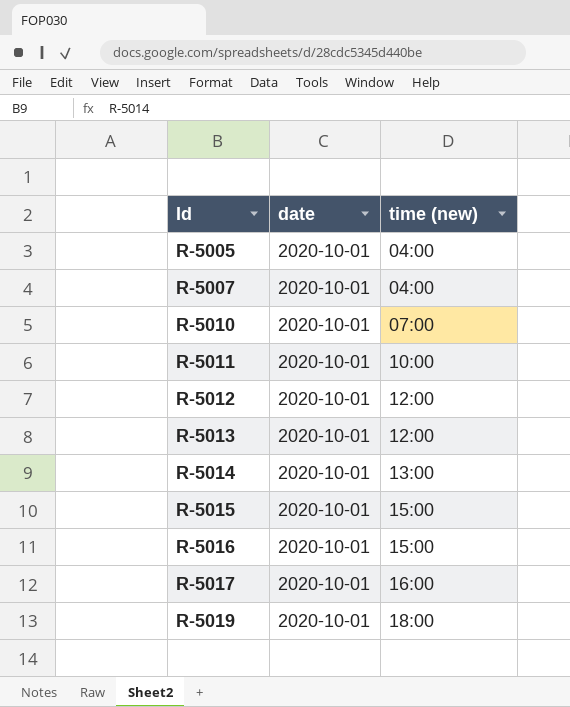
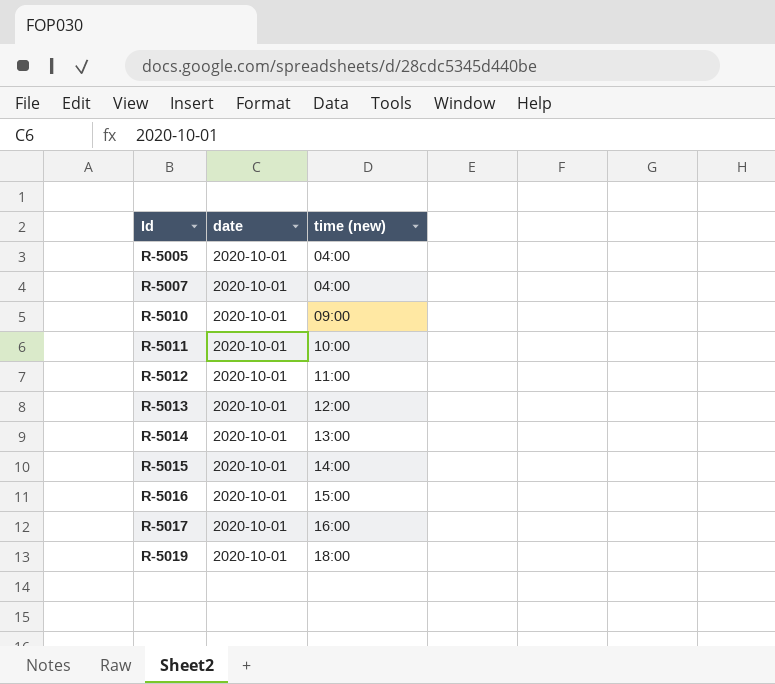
R-5010 | time (new): 07:00 -> 09:00
R-5012 | time (new): 12:00 -> 11:00
R-5015 | time (new): 15:00 -> 14:00

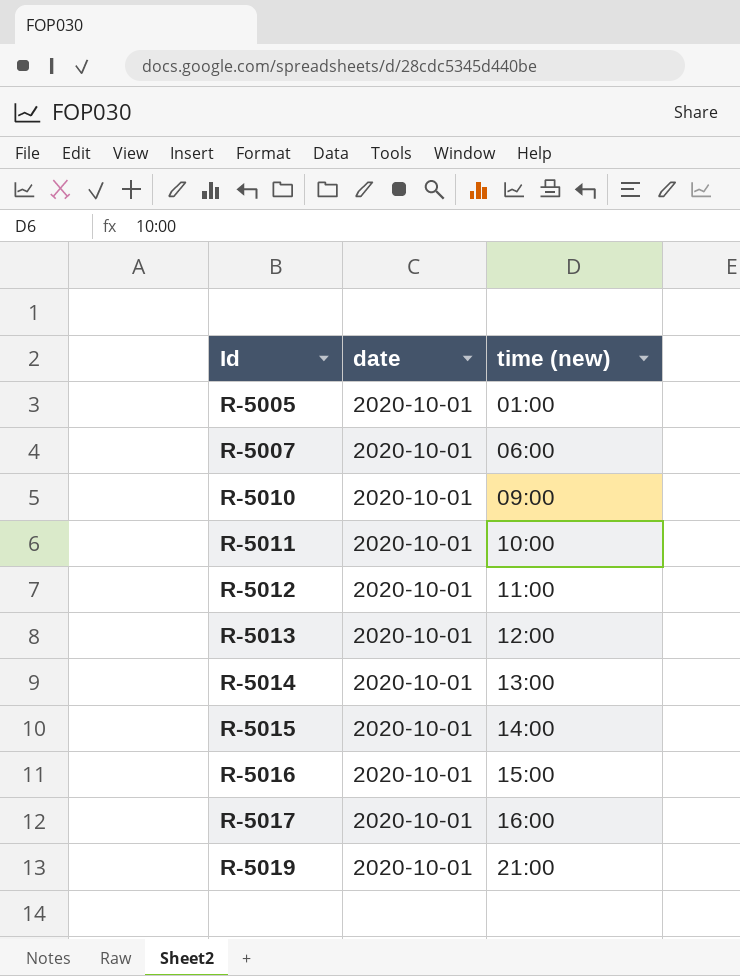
R-5005 | time (new): 04:00 -> 01:00
R-5007 | time (new): 04:00 -> 06:00
R-5019 | time (new): 18:00 -> 21:00

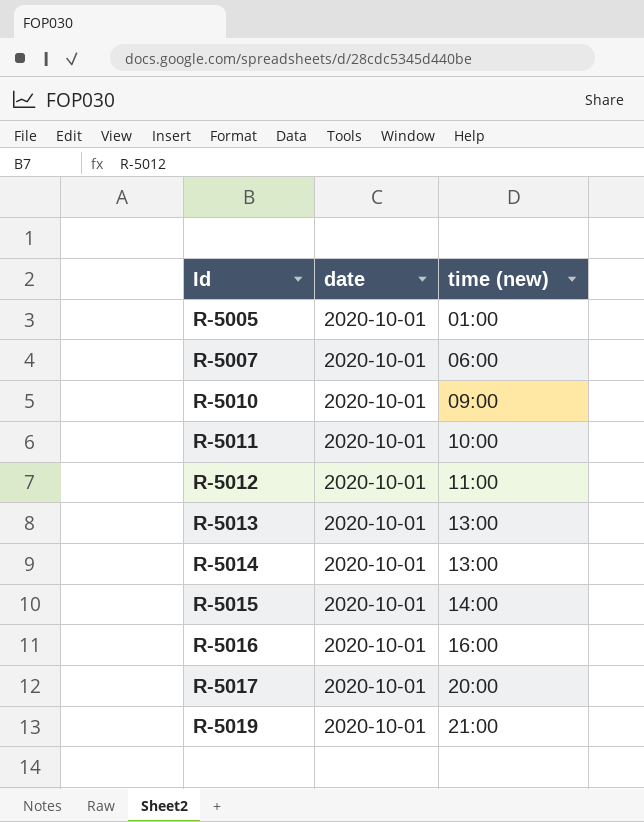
R-5013 | time (new): 12:00 -> 13:00
R-5016 | time (new): 15:00 -> 16:00
R-5017 | time (new): 16:00 -> 20:00

